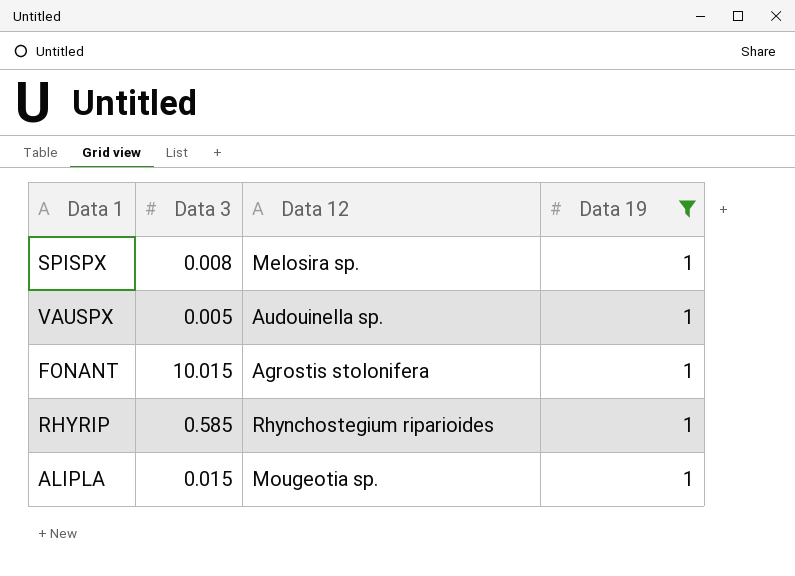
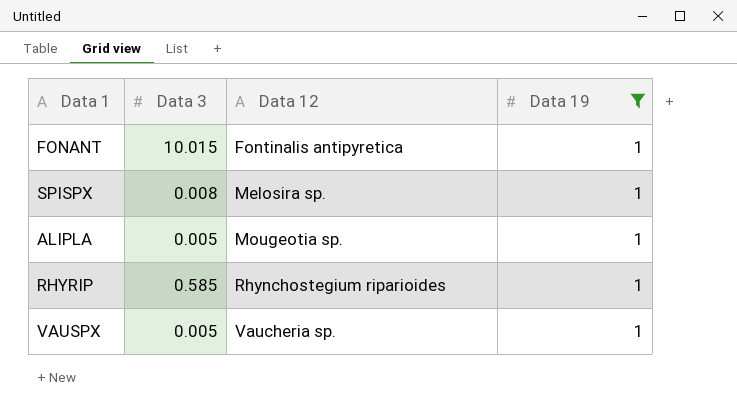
row order: none -> Data 12 ascending
FONANT | Data 12: Agrostis stolonifera -> Fontinalis antipyretica
ALIPLA | Data 3: 0.015 -> 0.005
VAUSPX | Data 12: Audouinella sp. -> Vaucheria sp.

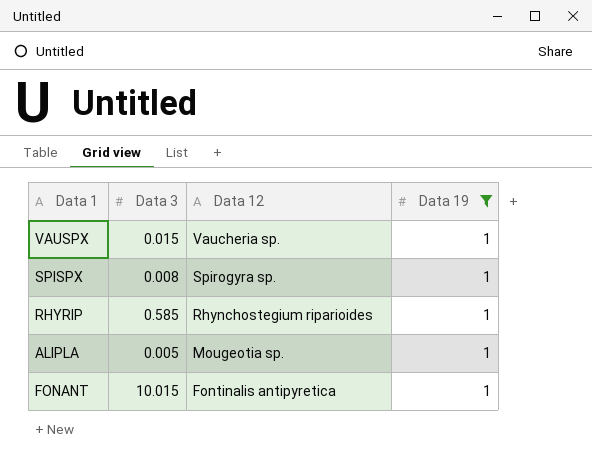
row order: Data 12 ascending -> Data 12 descending
VAUSPX | Data 3: 0.005 -> 0.015
SPISPX | Data 12: Melosira sp. -> Spirogyra sp.

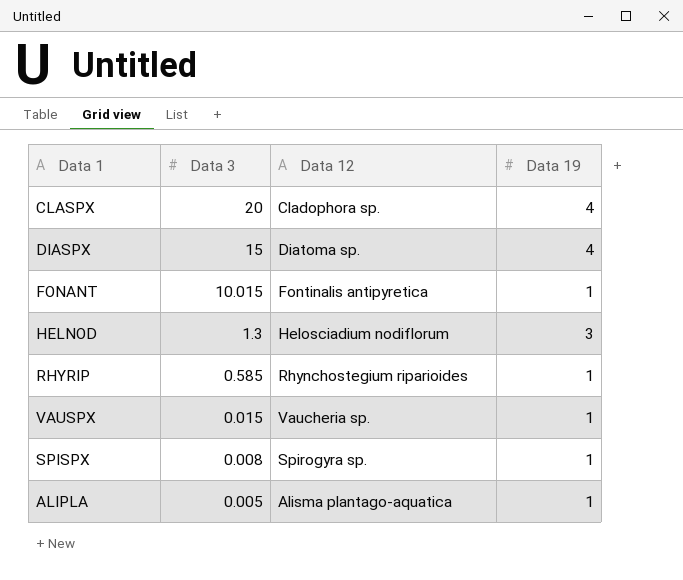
filter: Data 19 = 1 -> none
row order: Data 12 descending -> Data 3 descending
ALIPLA | Data 12: Mougeotia sp. -> Alisma plantago-aquatica

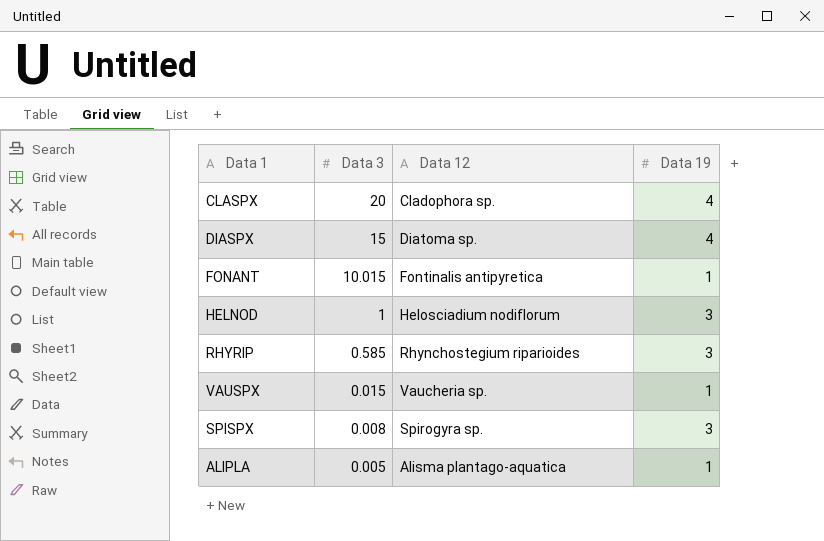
HELNOD | Data 3: 1.3 -> 1
RHYRIP | Data 19: 1 -> 3
SPISPX | Data 19: 1 -> 3

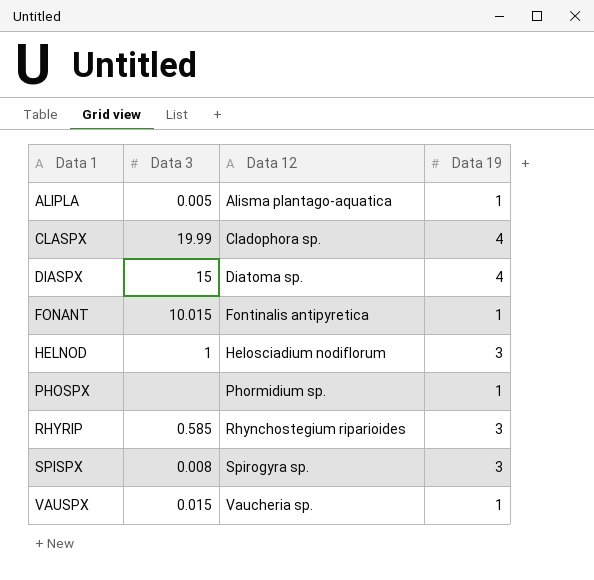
row order: Data 3 descending -> Data 1 ascending
CLASPX | Data 3: 20 -> 19.99
row PHOSPX: none -> none | Phormidium sp. | 1

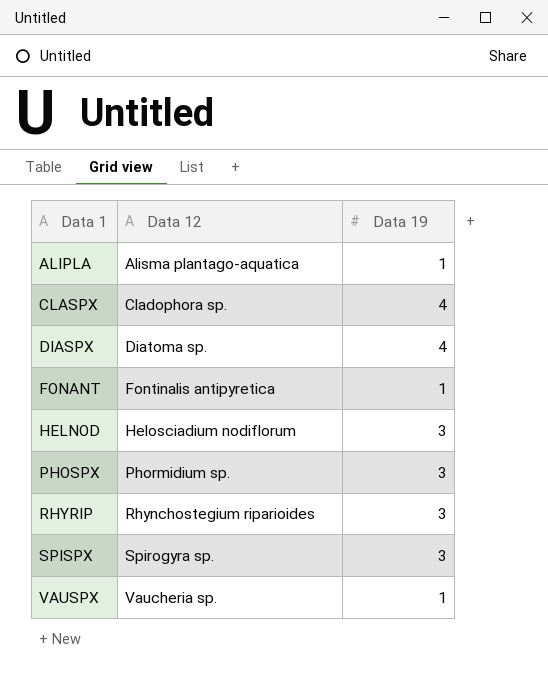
column Data 3 | position: 2 -> none
PHOSPX | Data 19: 1 -> 3

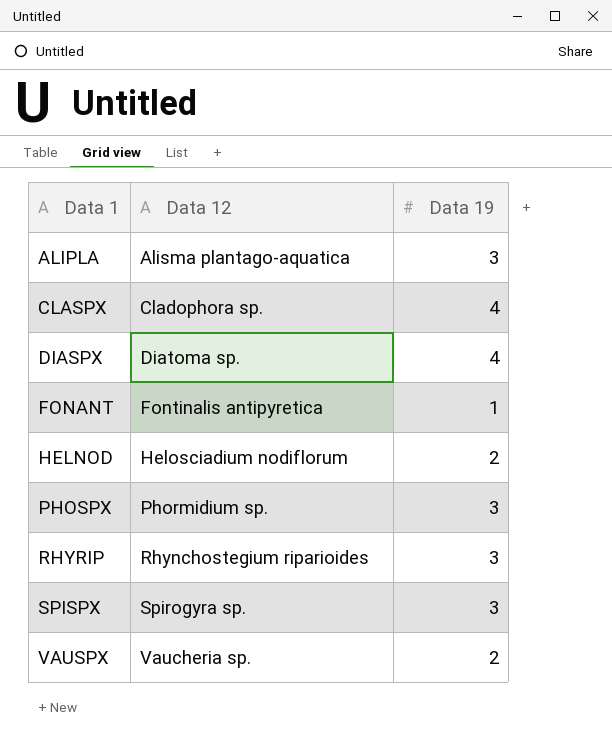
ALIPLA | Data 19: 1 -> 3
HELNOD | Data 19: 3 -> 2
VAUSPX | Data 19: 1 -> 2

